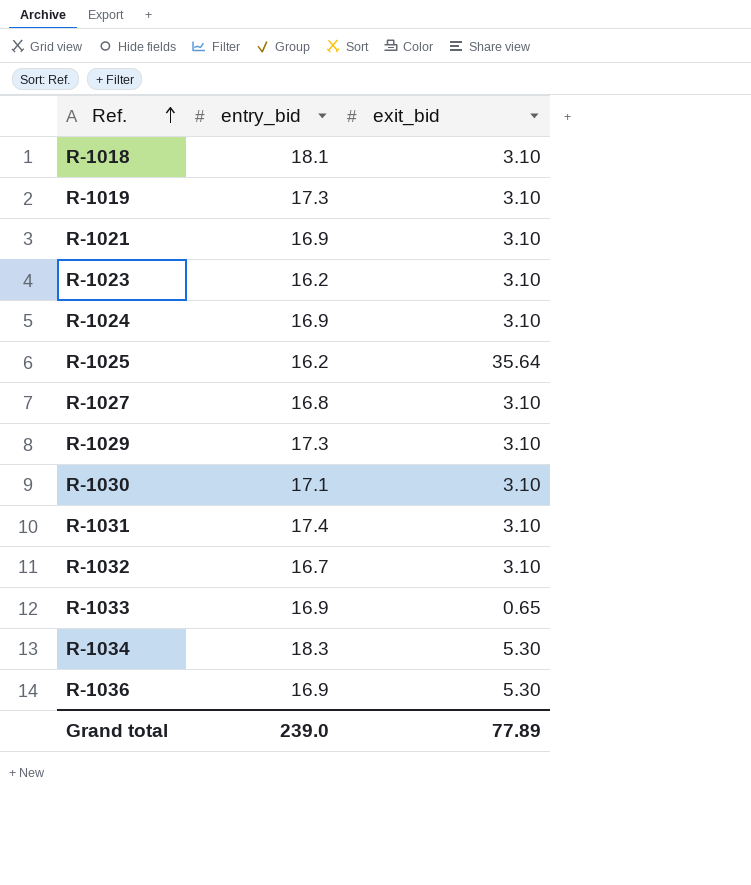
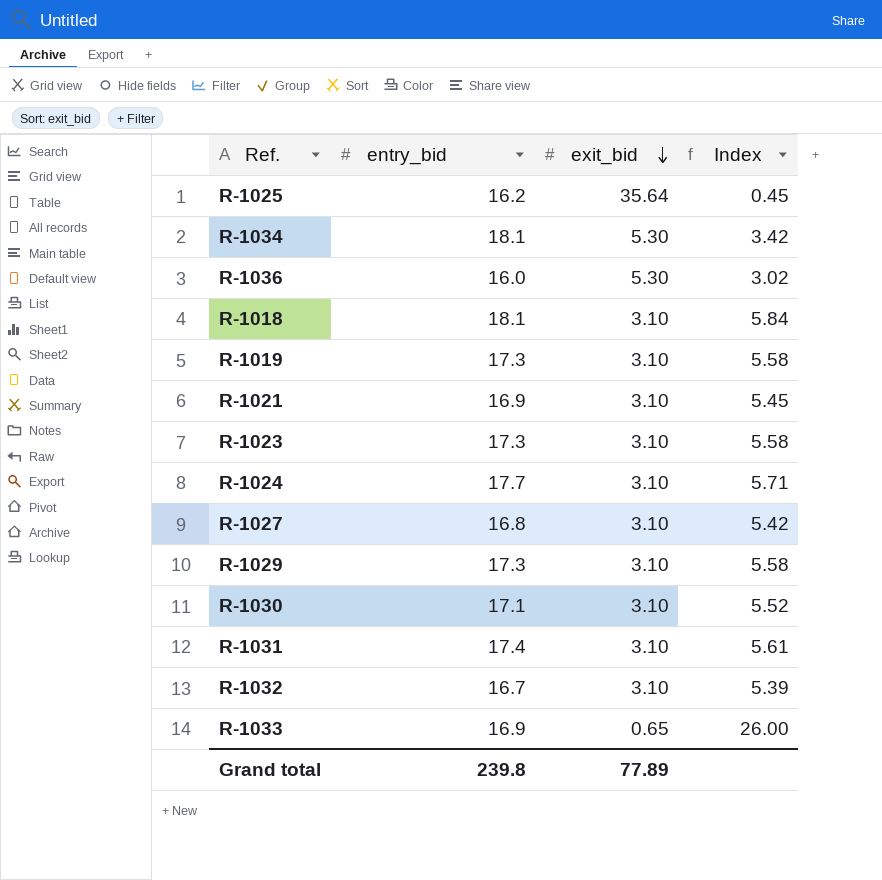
row order: Ref. ascending -> exit_bid descending
column Index | formula: none -> [entry_bid] / [exit_bid]
R-1034 | entry_bid: 18.3 -> 18.1
R-1036 | entry_bid: 16.9 -> 16.0
R-1023 | entry_bid: 16.2 -> 17.3
R-1024 | entry_bid: 16.9 -> 17.7
Grand total | entry_bid: 239.0 -> 239.8

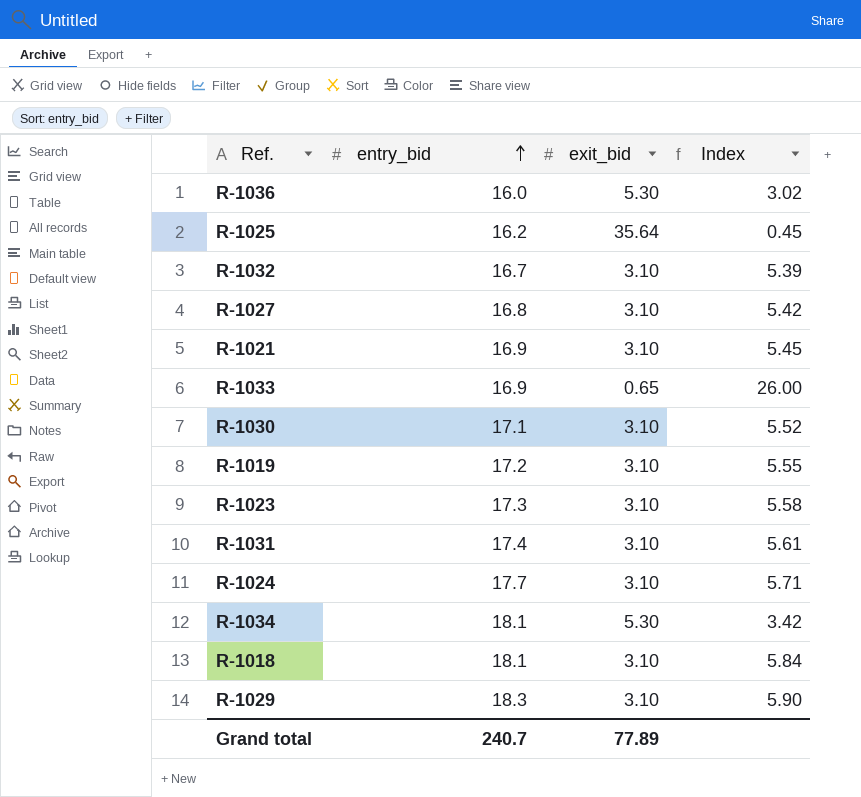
row order: exit_bid descending -> entry_bid ascending
R-1019 | entry_bid: 17.3 -> 17.2
R-1019 | Index: 5.58 -> 5.55
R-1029 | entry_bid: 17.3 -> 18.3
R-1029 | Index: 5.58 -> 5.90
Grand total | entry_bid: 239.8 -> 240.7

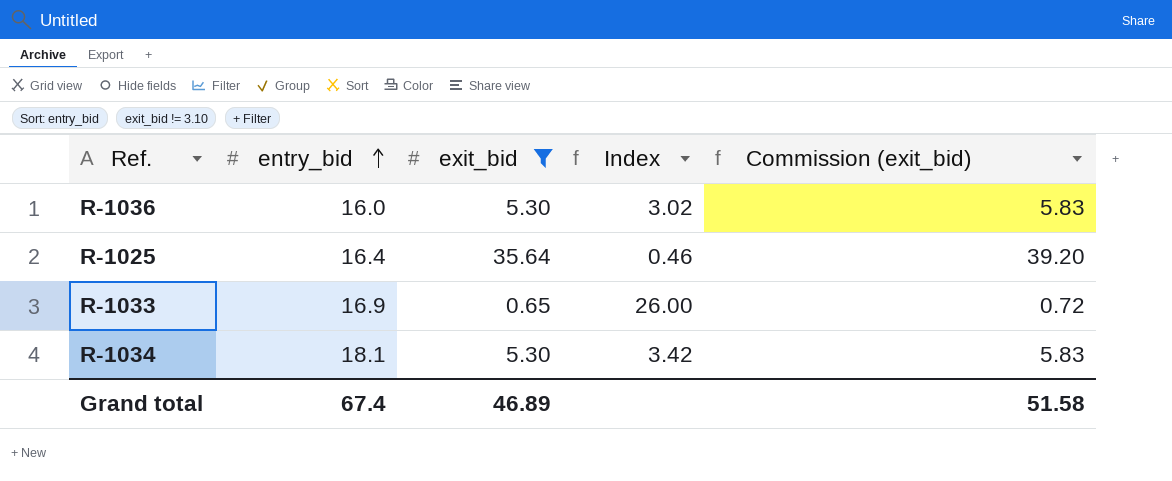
filter: none -> exit_bid != 3.10
column Commission (exit_bid) | formula: none -> [exit_bid] * 1.1
R-1025 | entry_bid: 16.2 -> 16.4
R-1025 | Index: 0.45 -> 0.46
Grand total | entry_bid: 240.7 -> 67.4
Grand total | exit_bid: 77.89 -> 46.89

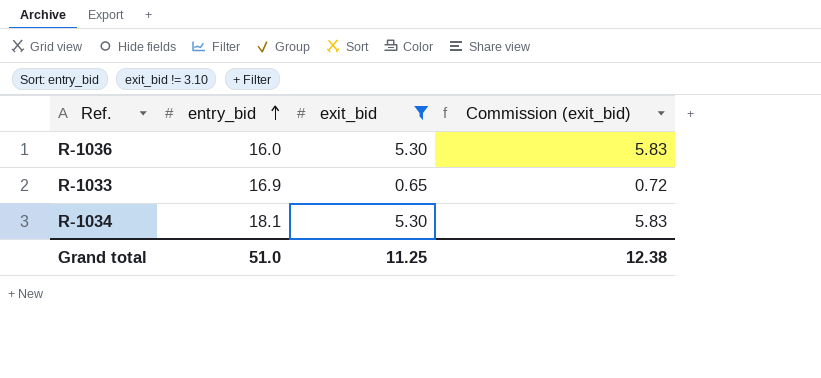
column Index | formula: [entry_bid] / [exit_bid] -> none
row R-1025: 16.4 | 35.64 | 0.46 | 39.20 -> none
Grand total | entry_bid: 67.4 -> 51.0
Grand total | exit_bid: 46.89 -> 11.25
Grand total | Commission (exit_bid): 51.58 -> 12.38

